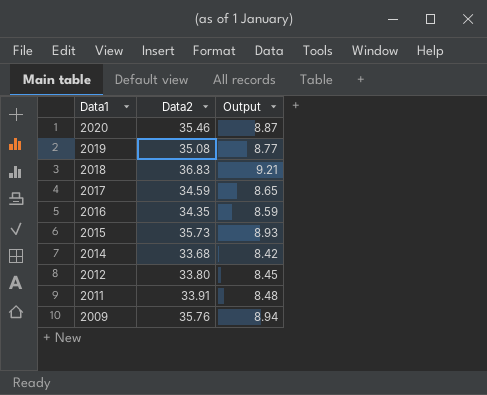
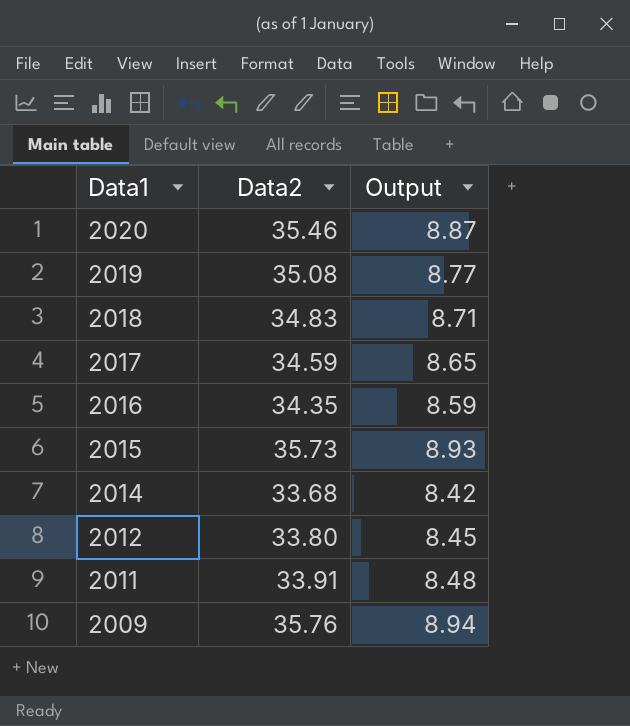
2018 | Data2: 36.83 -> 34.83
2018 | Output: 9.21 -> 8.71

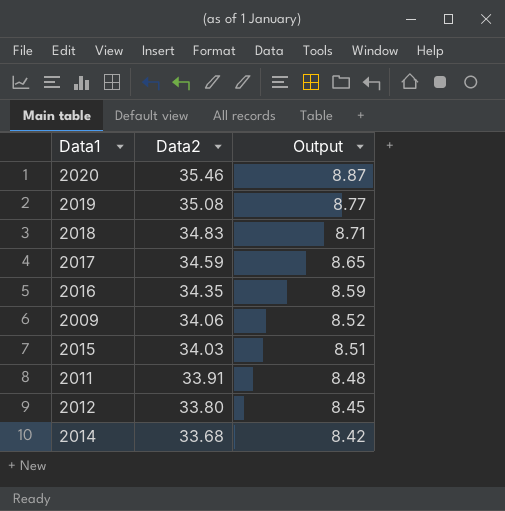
row order: Data1 descending -> Data2 descending
2009 | Data2: 35.76 -> 34.06
2009 | Output: 8.94 -> 8.52
2015 | Data2: 35.73 -> 34.03
2015 | Output: 8.93 -> 8.51

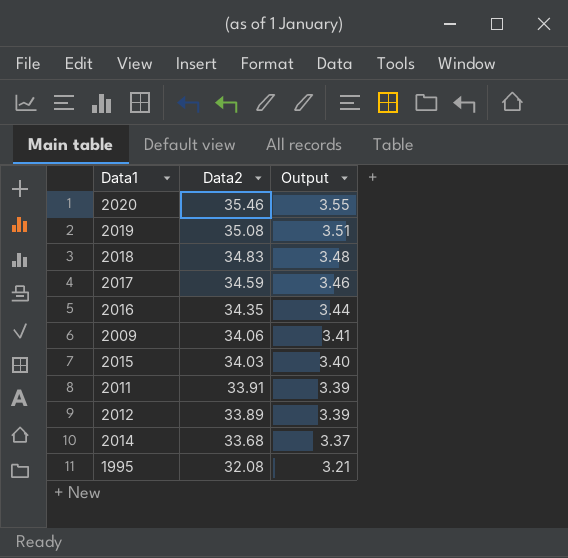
column Output | formula: [Data2] * 0.25 -> [Data2] * 0.1
2012 | Data2: 33.80 -> 33.89
row 1995: none -> 32.08 | 3.21

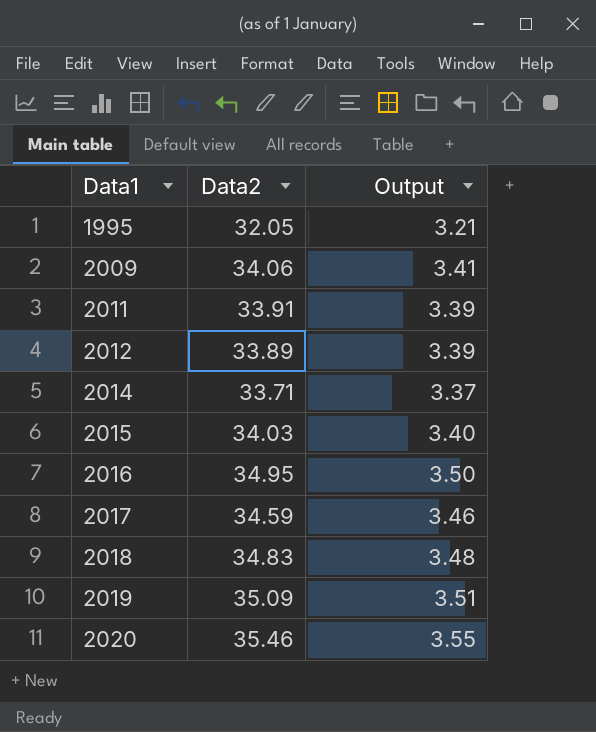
row order: Data2 descending -> Data1 ascending
1995 | Data2: 32.08 -> 32.05
2014 | Data2: 33.68 -> 33.71
2016 | Data2: 34.35 -> 34.95
2016 | Output: 3.44 -> 3.50
2019 | Data2: 35.08 -> 35.09

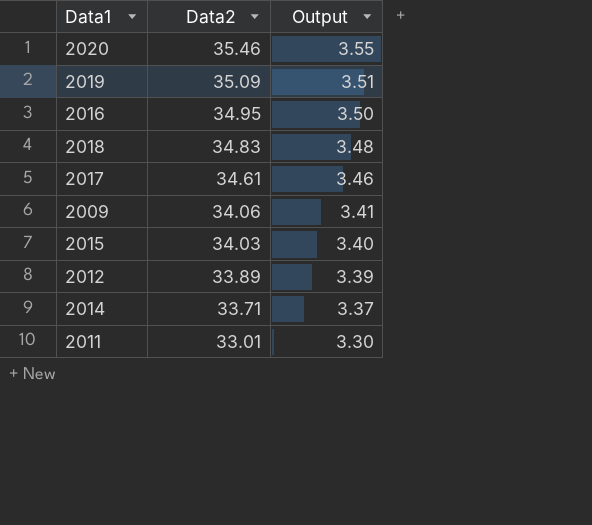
row order: Data1 ascending -> Data2 descending
row 1995: 32.05 | 3.21 -> none
2017 | Data2: 34.59 -> 34.61
2011 | Data2: 33.91 -> 33.01
2011 | Output: 3.39 -> 3.30

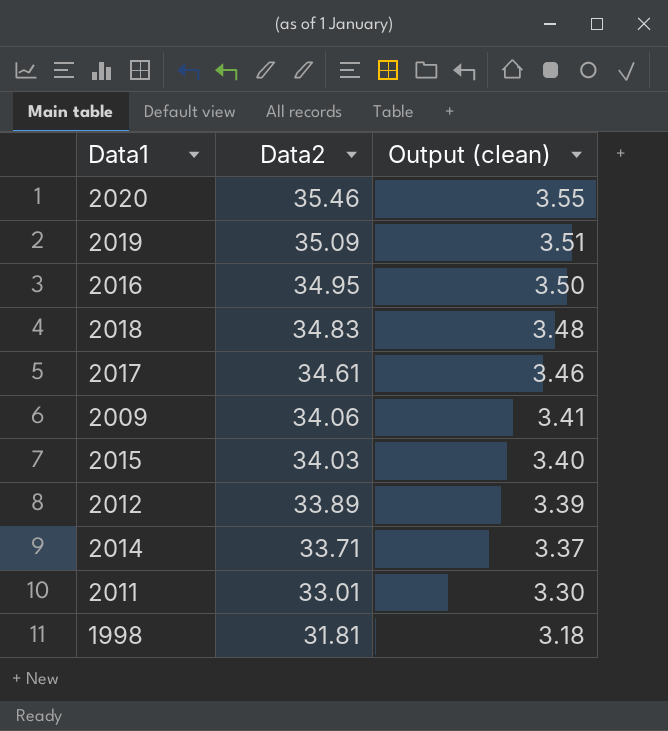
column name: Output -> Output (clean)
row 1998: none -> 31.81 | 3.18

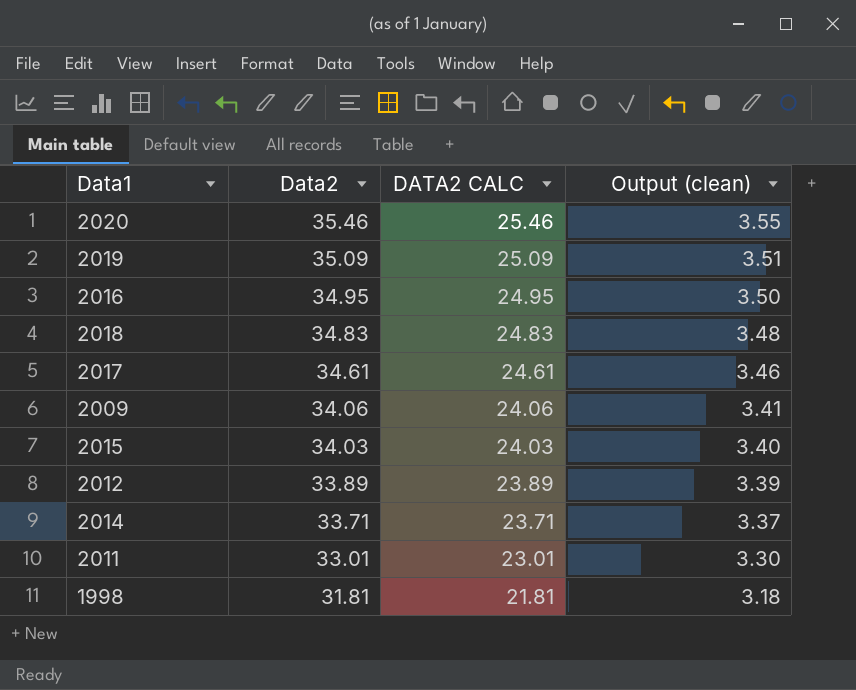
column DATA2 CALC | formula: none -> [Data2] - 10

